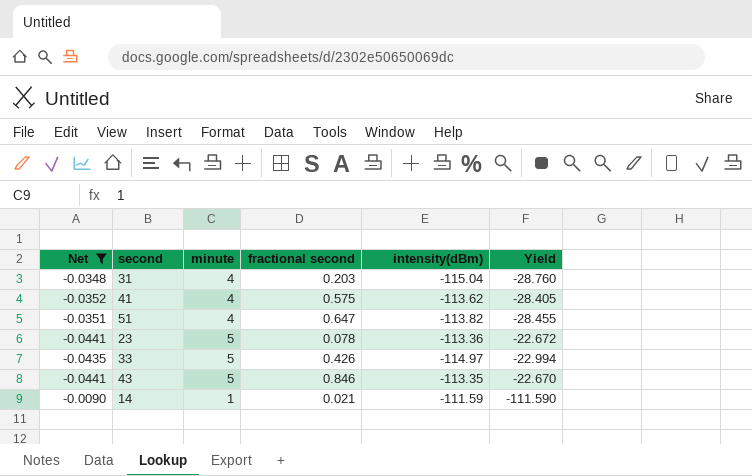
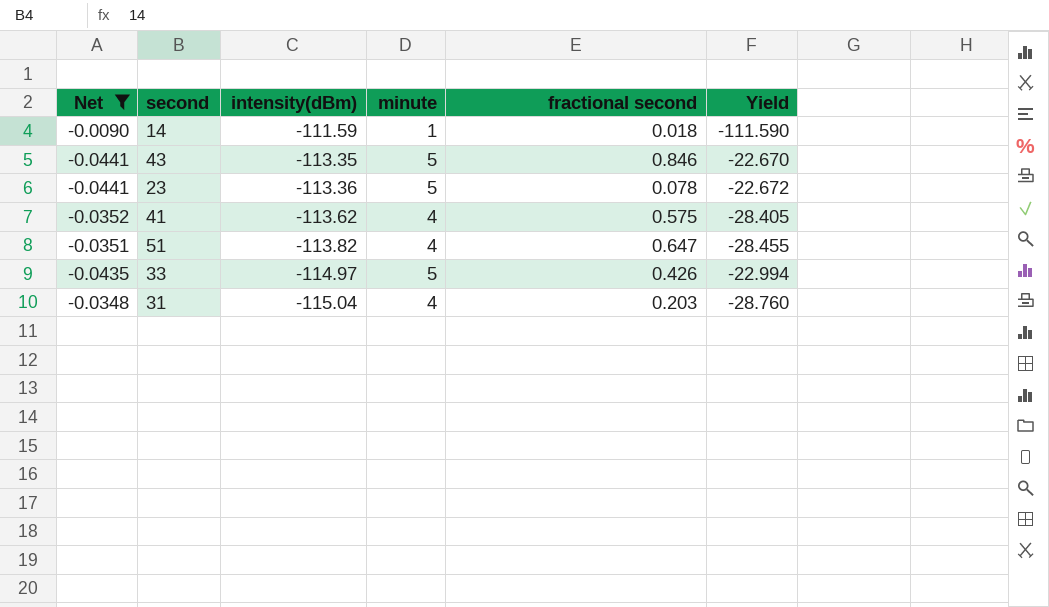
row order: none -> intensity(dBm) descending
column intensity(dBm) | position: 5 -> 3
14 | fractional second: 0.021 -> 0.018

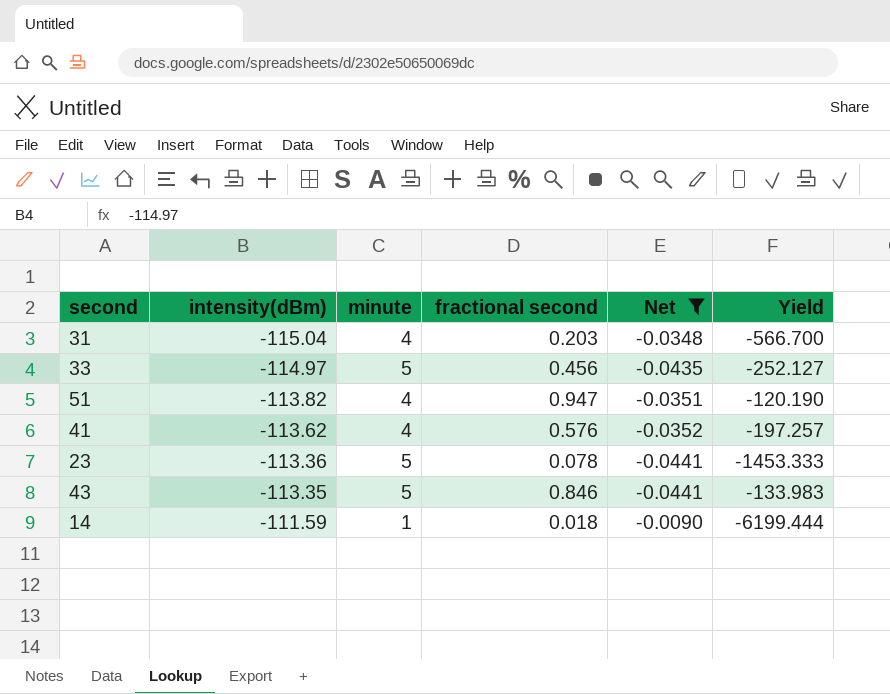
row order: intensity(dBm) descending -> intensity(dBm) ascending
column Net | position: 1 -> 5
column Yield | formula: [intensity(dBm)] / [minute] -> [intensity(dBm)] / [fractional second]
33 | fractional second: 0.426 -> 0.456
51 | fractional second: 0.647 -> 0.947
41 | fractional second: 0.575 -> 0.576

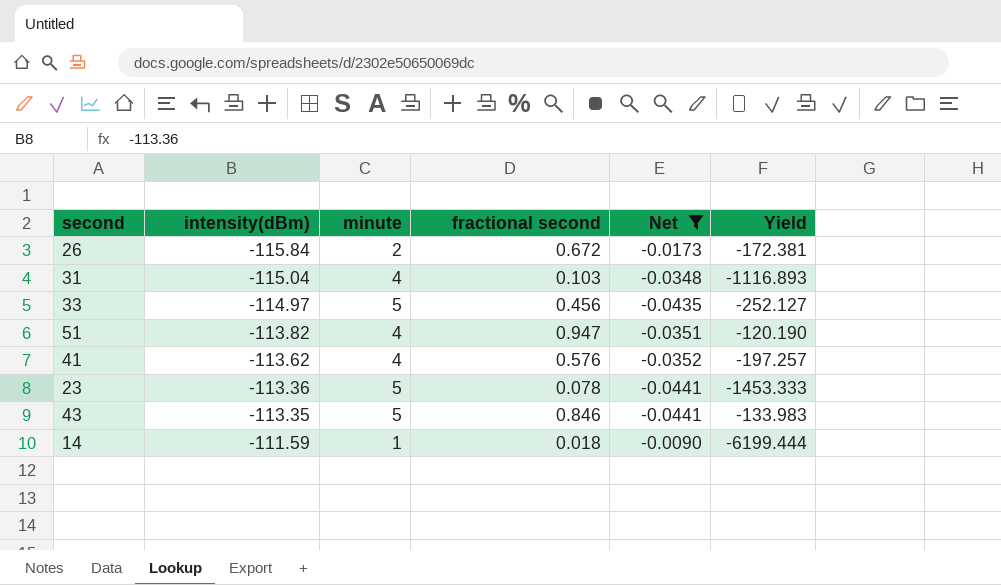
row 26: none -> -115.84 | 2 | 0.672 | -0.0173 | -172.381
31 | fractional second: 0.203 -> 0.103
31 | Yield: -566.700 -> -1116.893

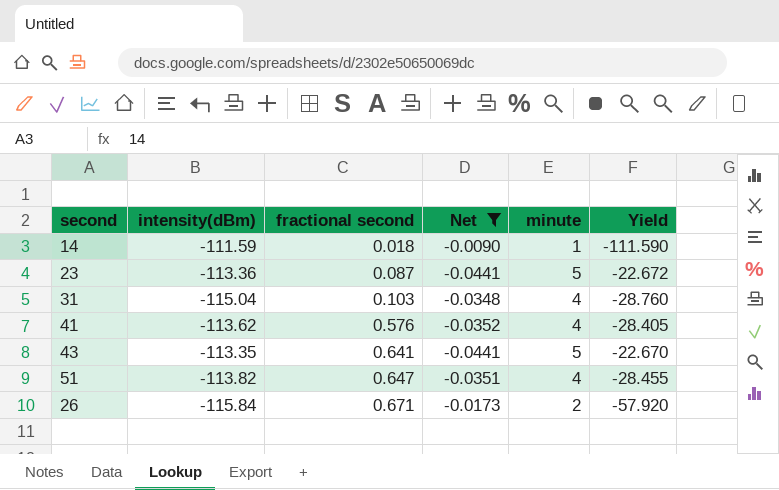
row order: intensity(dBm) ascending -> fractional second ascending
column minute | position: 3 -> 5
column Yield | formula: [intensity(dBm)] / [fractional second] -> [intensity(dBm)] / [minute]
row 33: -114.97 | 5 | 0.456 | -0.0435 | -252.127 -> none
23 | fractional second: 0.078 -> 0.087
43 | fractional second: 0.846 -> 0.641
51 | fractional second: 0.947 -> 0.647
26 | fractional second: 0.672 -> 0.671

